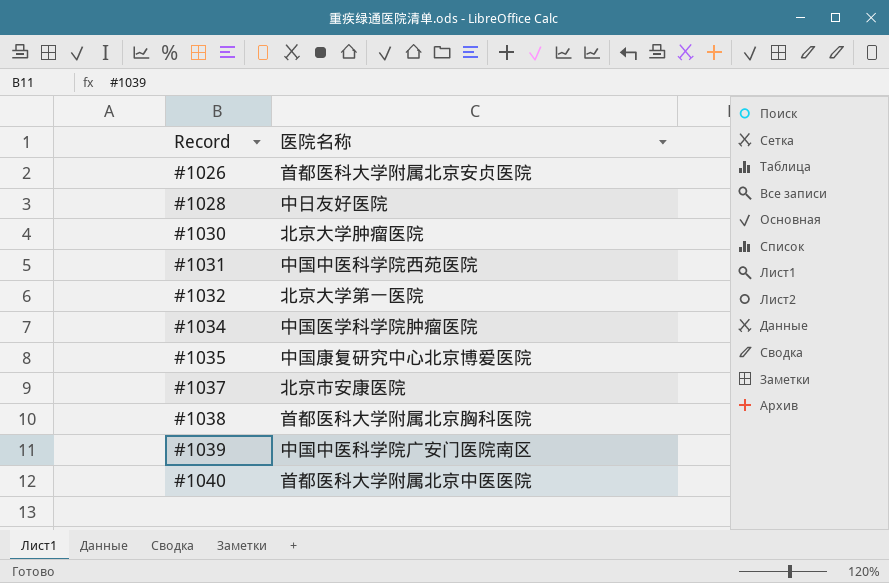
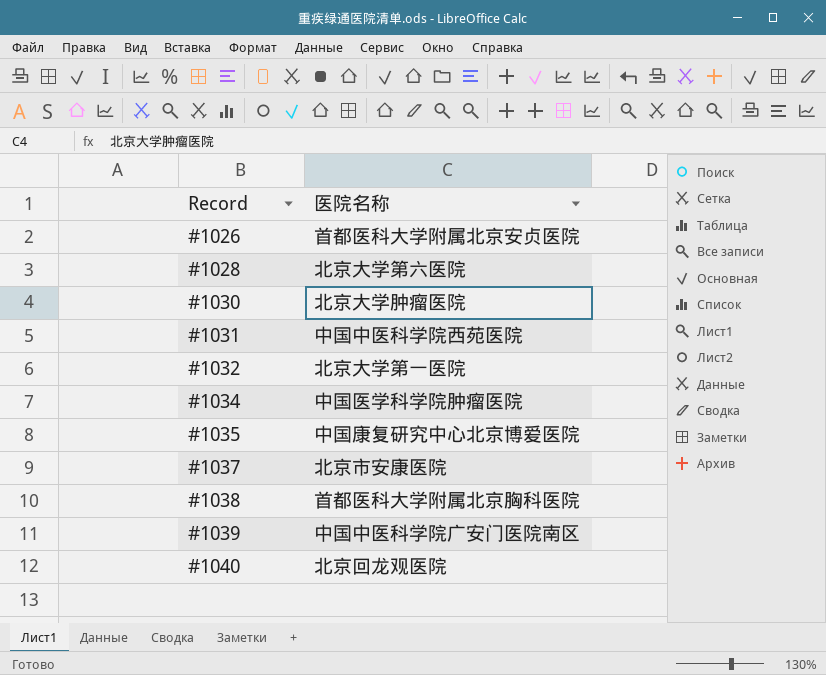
#1028 | 医院名称: 中日友好医院 -> 北京大学第六医院
#1040 | 医院名称: 首都医科大学附属北京中医医院 -> 北京回龙观医院

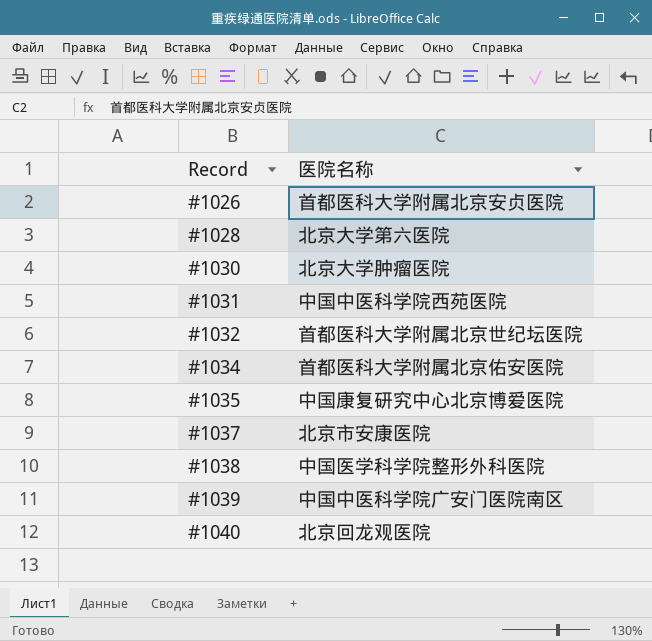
#1032 | 医院名称: 北京大学第一医院 -> 首都医科大学附属北京世纪坛医院
#1034 | 医院名称: 中国医学科学院肿瘤医院 -> 首都医科大学附属北京佑安医院
#1038 | 医院名称: 首都医科大学附属北京胸科医院 -> 中国医学科学院整形外科医院

